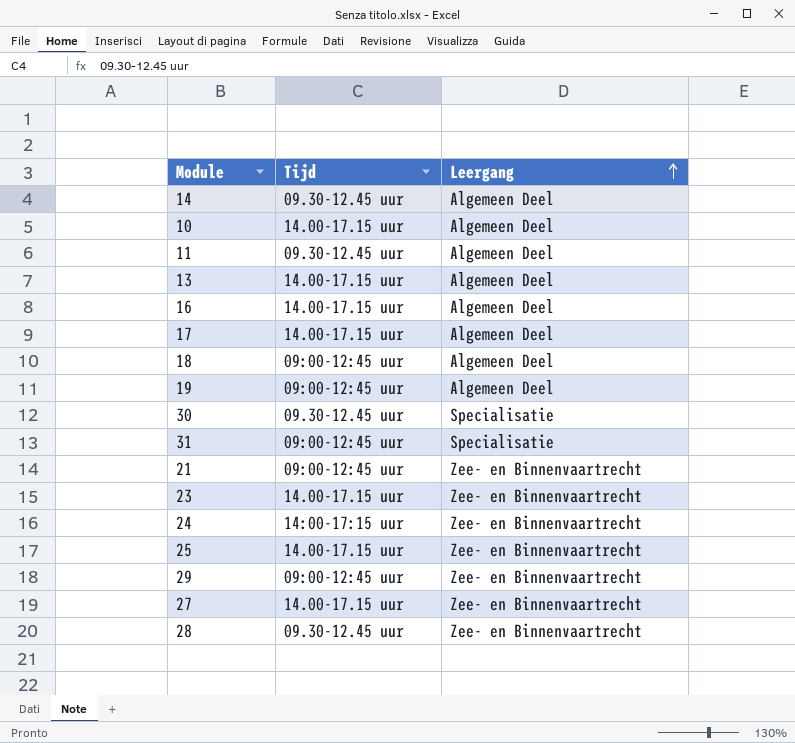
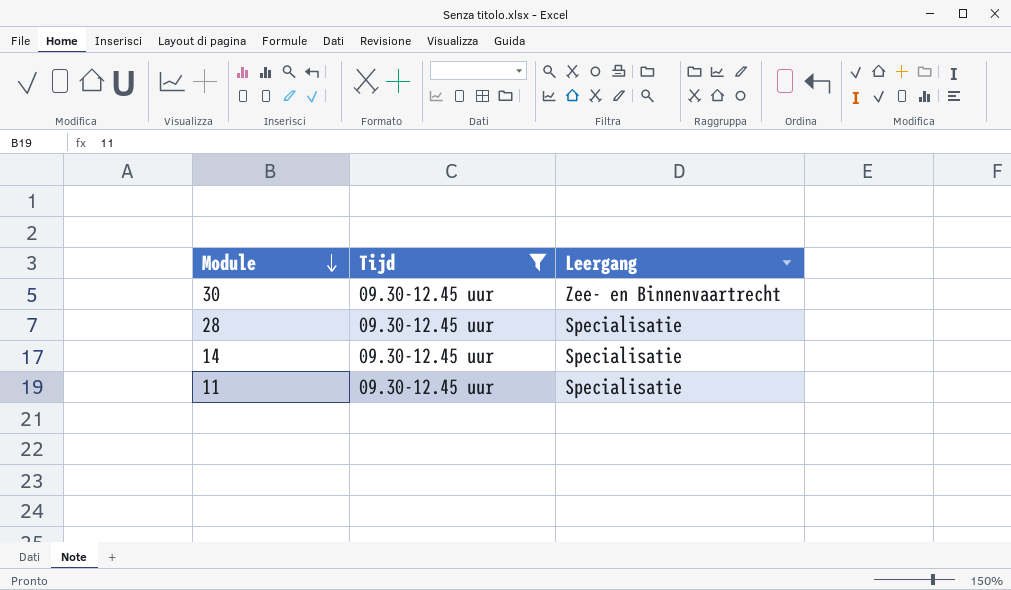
filter: none -> Tijd = 09.30-12.45 uur
row order: Leergang ascending -> Module descending
30 | Leergang: Specialisatie -> Zee- en Binnenvaartrecht
28 | Leergang: Zee- en Binnenvaartrecht -> Specialisatie
14 | Leergang: Algemeen Deel -> Specialisatie
11 | Leergang: Algemeen Deel -> Specialisatie

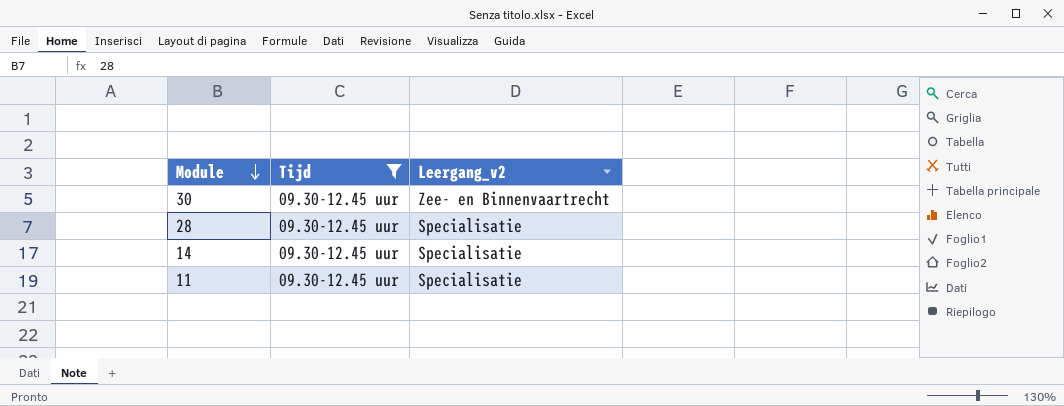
column name: Leergang -> Leergang_v2

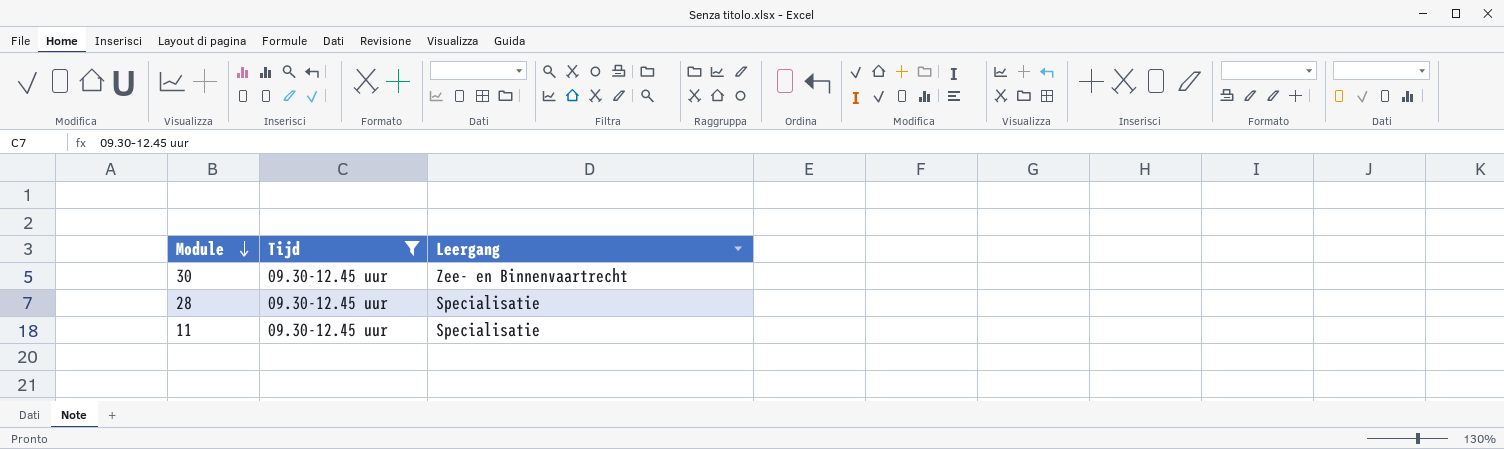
column name: Leergang_v2 -> Leergang
row 14: 09.30-12.45 uur | Specialisatie -> none

